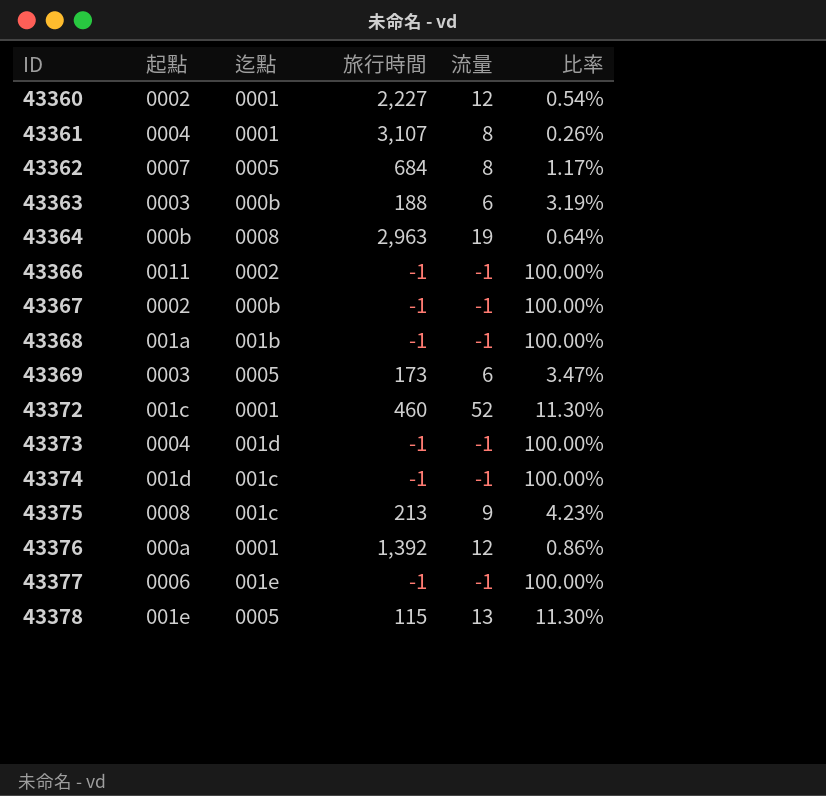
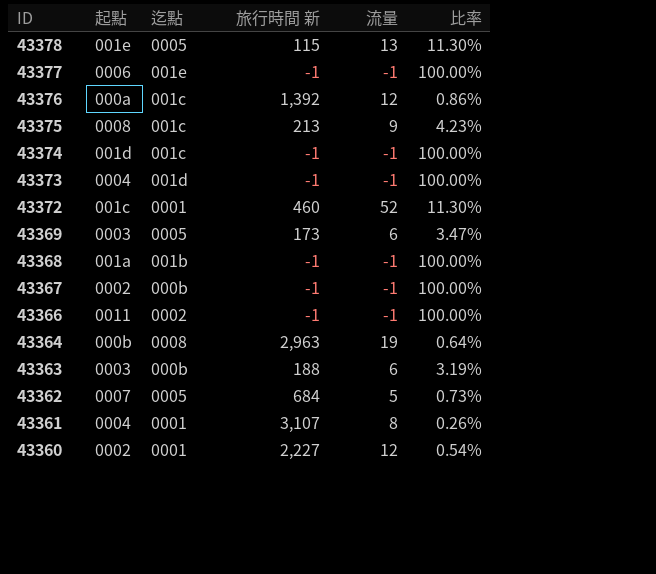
row order: ID ascending -> ID descending
column name: 旅行時間 -> 旅行時間 新
43376 | 迄點: 0001 -> 001c
43362 | 流量: 8 -> 5
43362 | 比率: 1.17% -> 0.73%

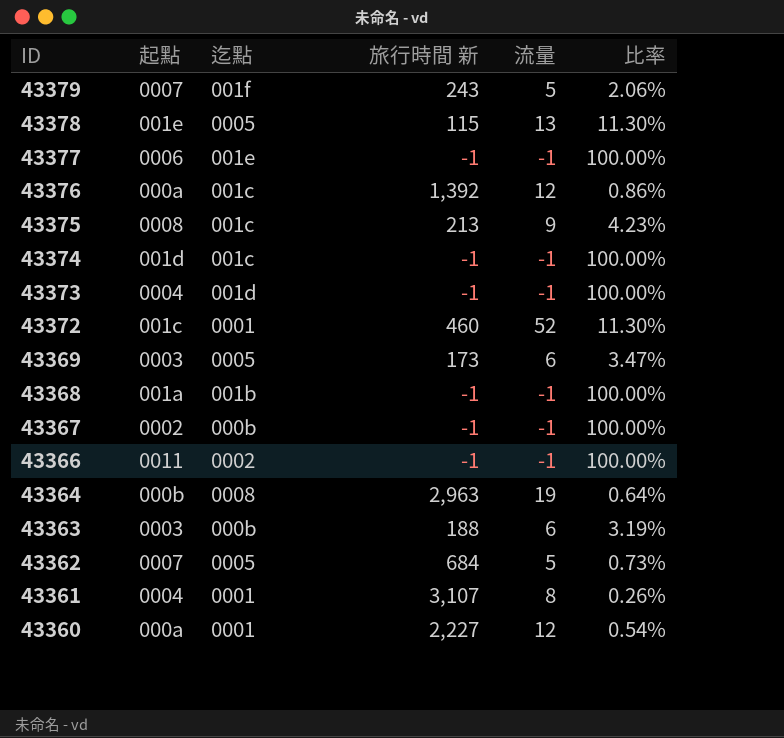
row 43379: none -> 0007 | 001f | 243 | 5 | 2.06%
43360 | 起點: 0002 -> 000a

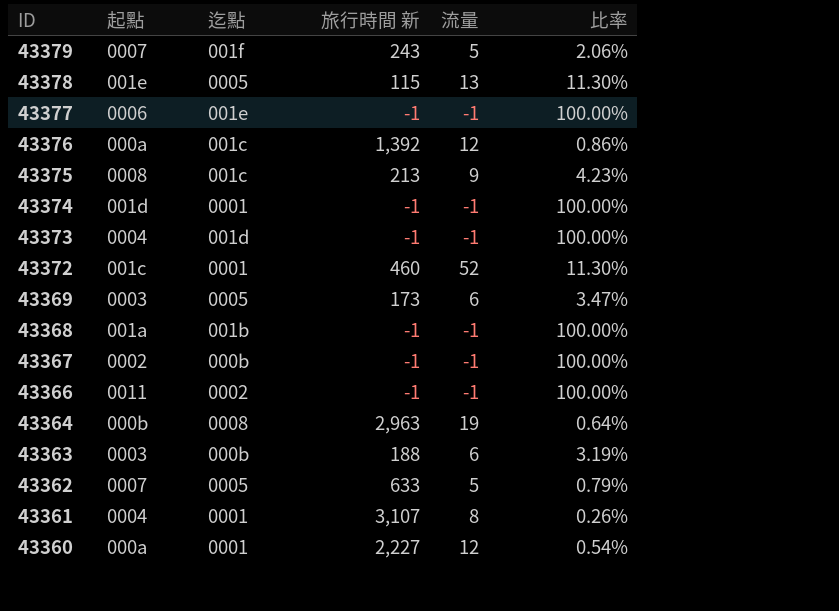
43374 | 迄點: 001c -> 0001
43362 | 旅行時間 新: 684 -> 633
43362 | 比率: 0.73% -> 0.79%

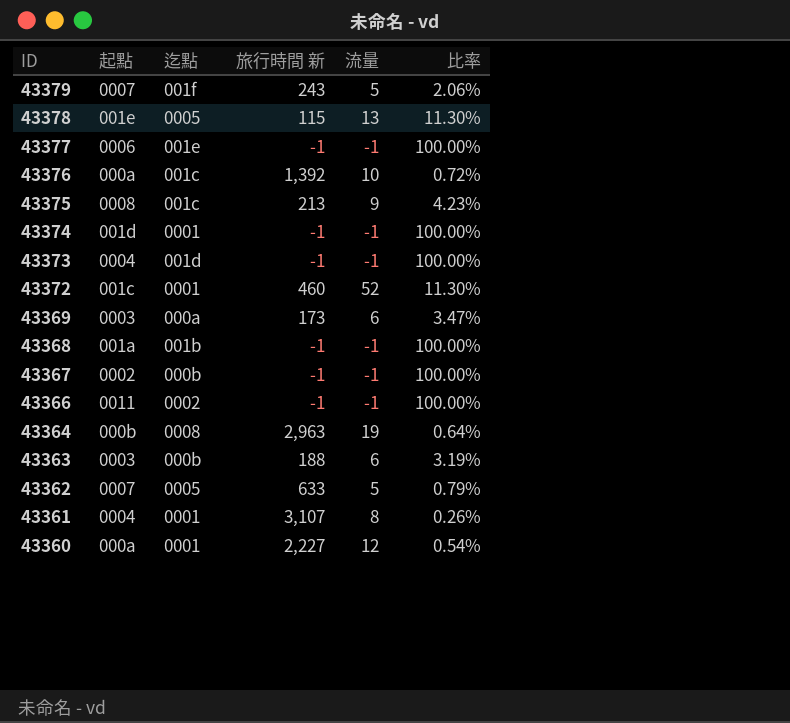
43376 | 流量: 12 -> 10
43376 | 比率: 0.86% -> 0.72%
43369 | 迄點: 0005 -> 000a

